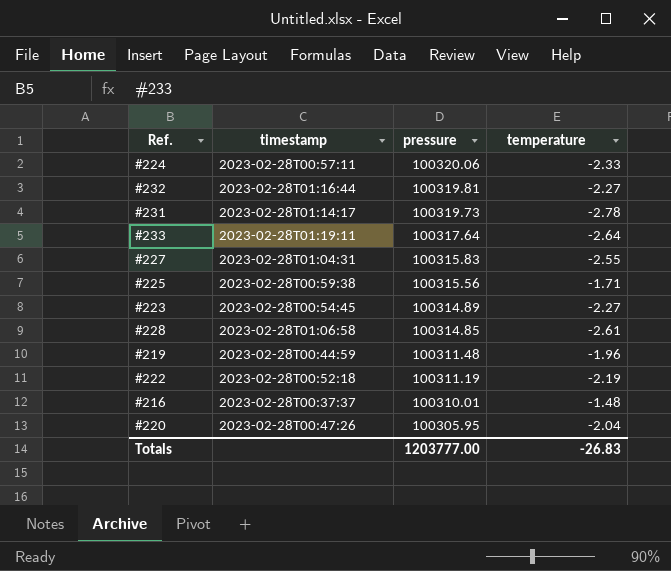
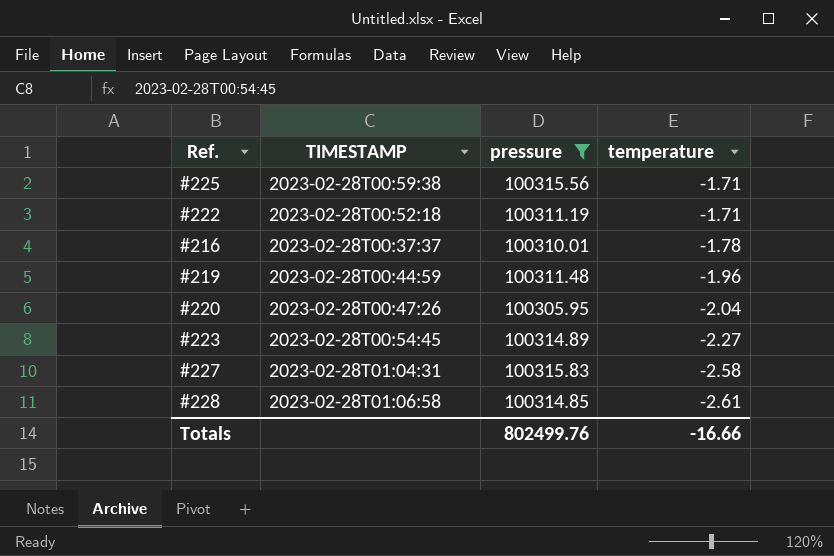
filter: none -> pressure <= 100315.83
row order: pressure descending -> temperature descending
column name: timestamp -> TIMESTAMP
#222 | temperature: -2.19 -> -1.71
#216 | temperature: -1.48 -> -1.78
#227 | temperature: -2.55 -> -2.58
Totals | pressure: 1203777.00 -> 802499.76
Totals | temperature: -26.83 -> -16.66

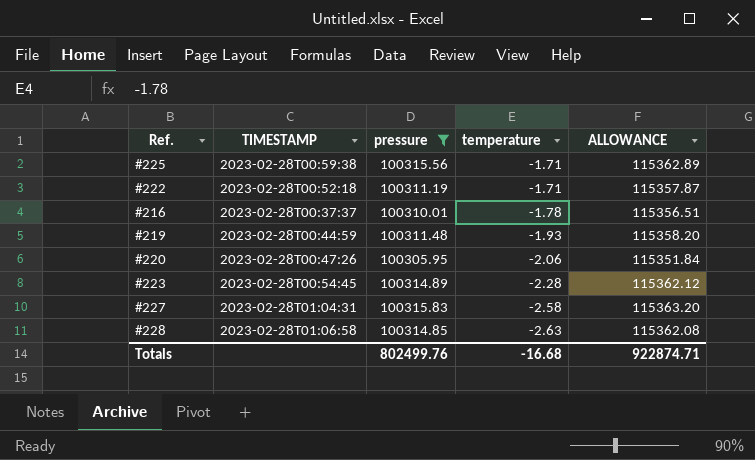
column ALLOWANCE | formula: none -> [pressure] * 1.15
#219 | temperature: -1.96 -> -1.93
#220 | temperature: -2.04 -> -2.06
#223 | temperature: -2.27 -> -2.28
#228 | temperature: -2.61 -> -2.63
Totals | temperature: -16.66 -> -16.68

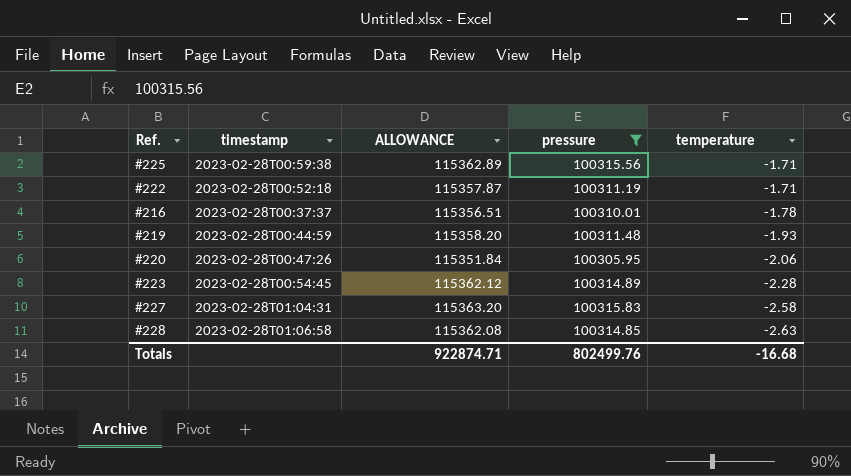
column name: TIMESTAMP -> timestamp
column ALLOWANCE | position: 5 -> 3

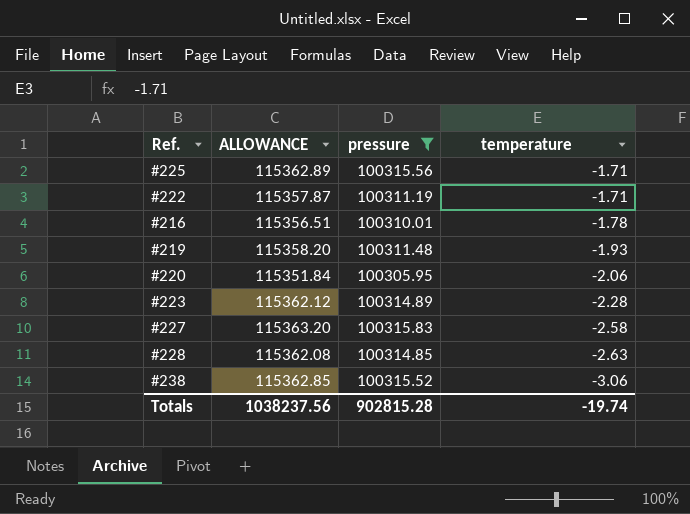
column timestamp | position: 2 -> none
row #238: none -> 115362.85 | 100315.52 | -3.06
Totals | ALLOWANCE: 922874.71 -> 1038237.56
Totals | pressure: 802499.76 -> 902815.28
Totals | temperature: -16.68 -> -19.74

